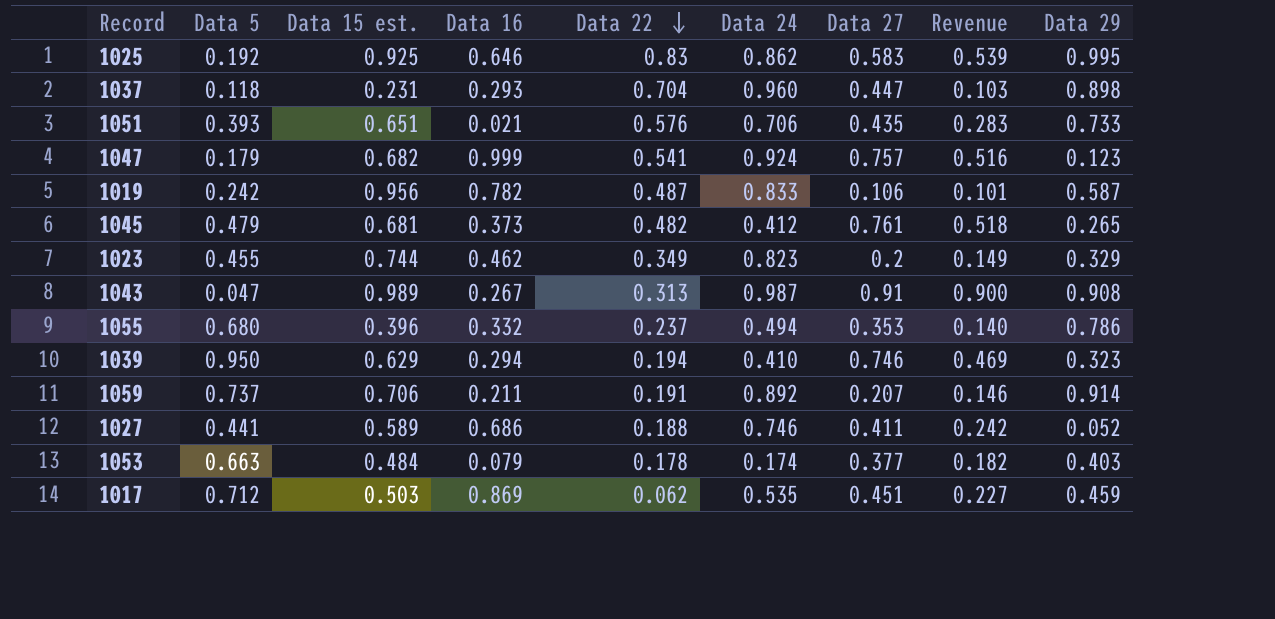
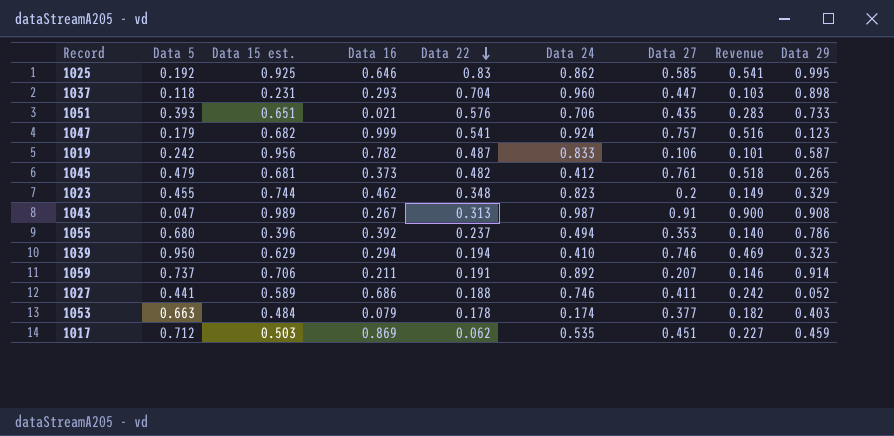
1025 | Data 27: 0.583 -> 0.585
1025 | Revenue: 0.539 -> 0.541
1023 | Data 22: 0.349 -> 0.348
1055 | Data 16: 0.332 -> 0.392

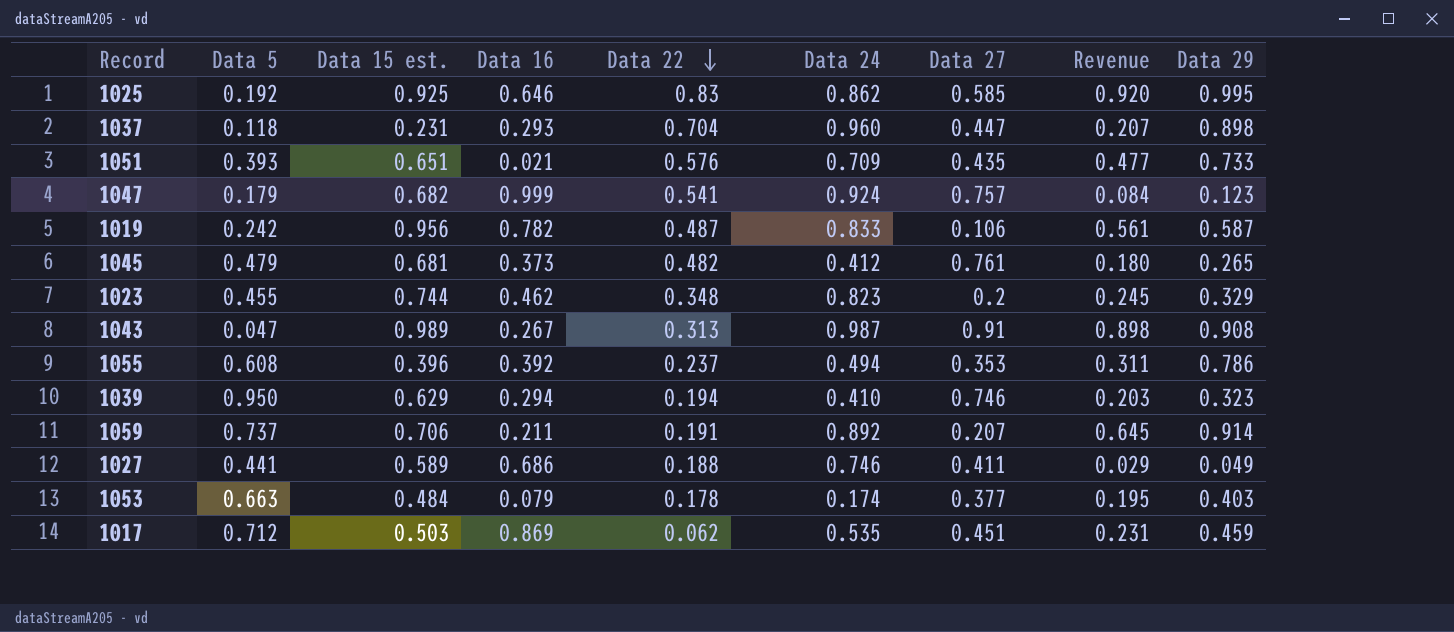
column Revenue | formula: [Data 15 est.] * [Data 27] -> [Data 15 est.] * [Data 29]
1051 | Data 24: 0.706 -> 0.709
1055 | Data 5: 0.680 -> 0.608
1027 | Data 29: 0.052 -> 0.049

